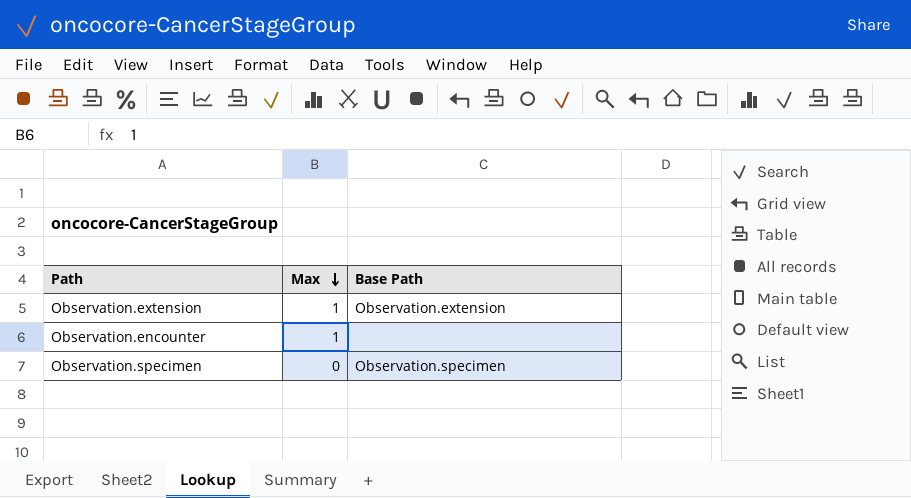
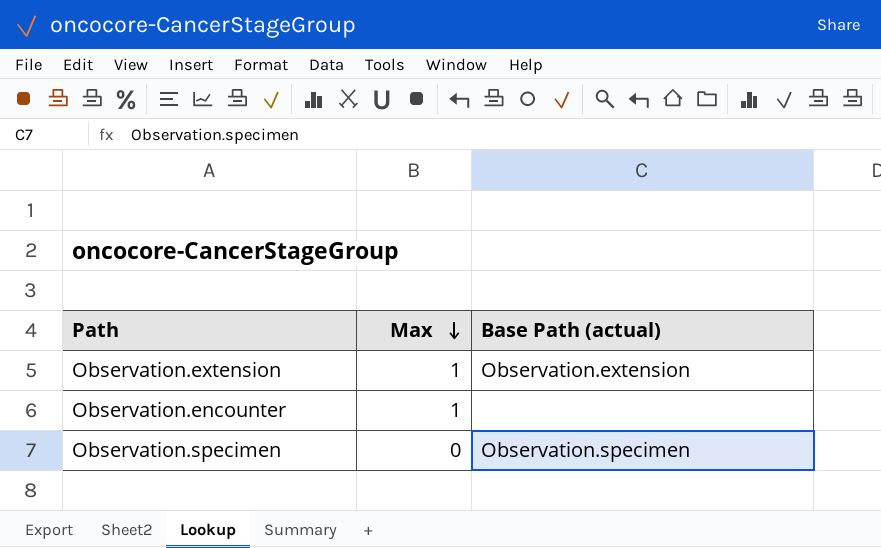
column name: Base Path -> Base Path (actual)

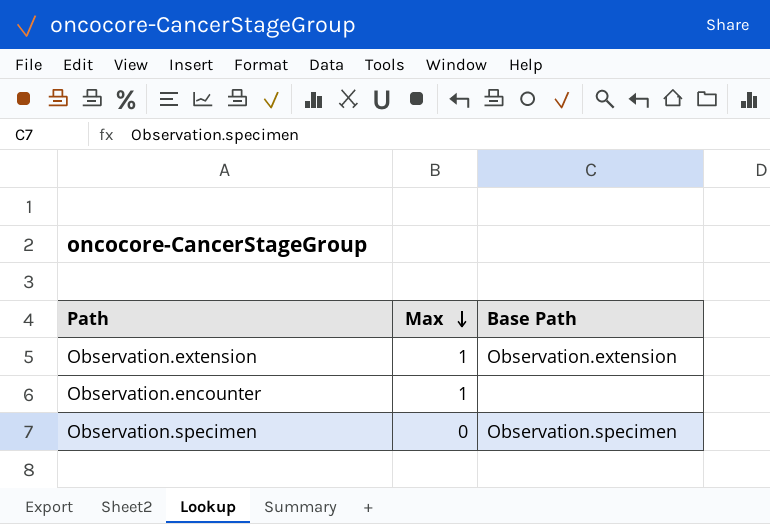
column name: Base Path (actual) -> Base Path

